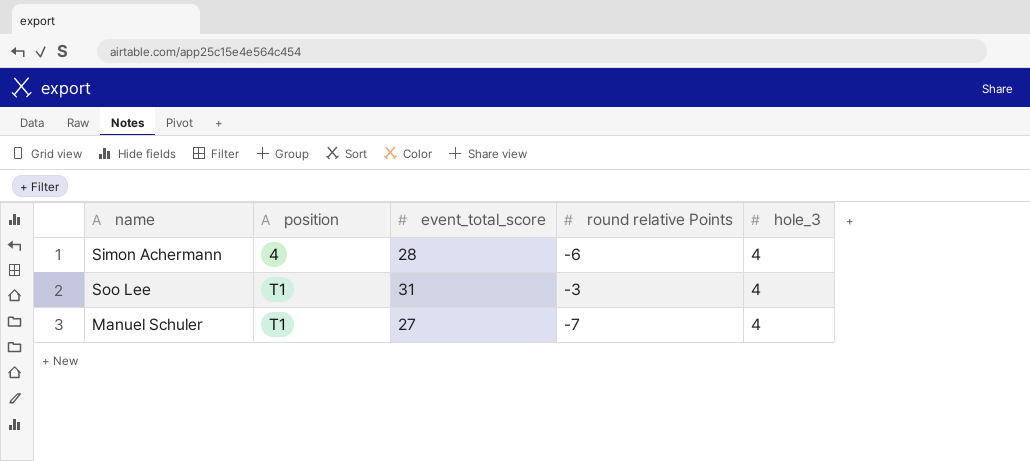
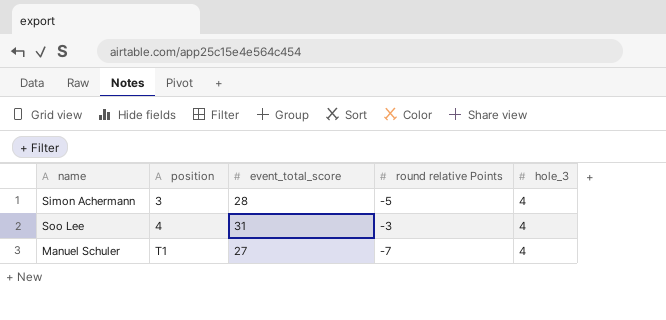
Simon Achermann | position: 4 -> 3
Simon Achermann | round relative Points: -6 -> -5
Soo Lee | position: T1 -> 4

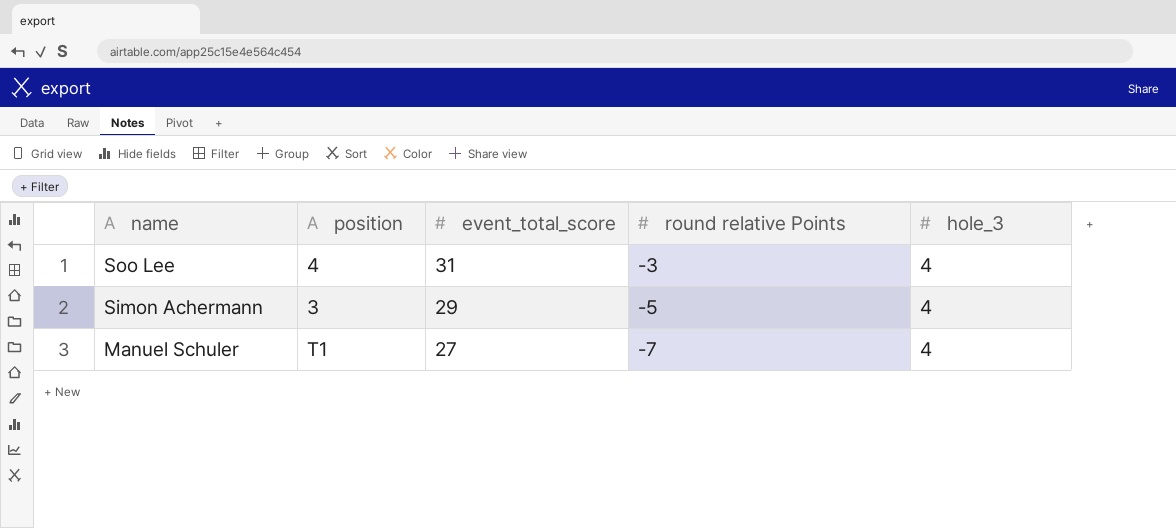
row order: position ascending -> name descending
Simon Achermann | event_total_score: 28 -> 29

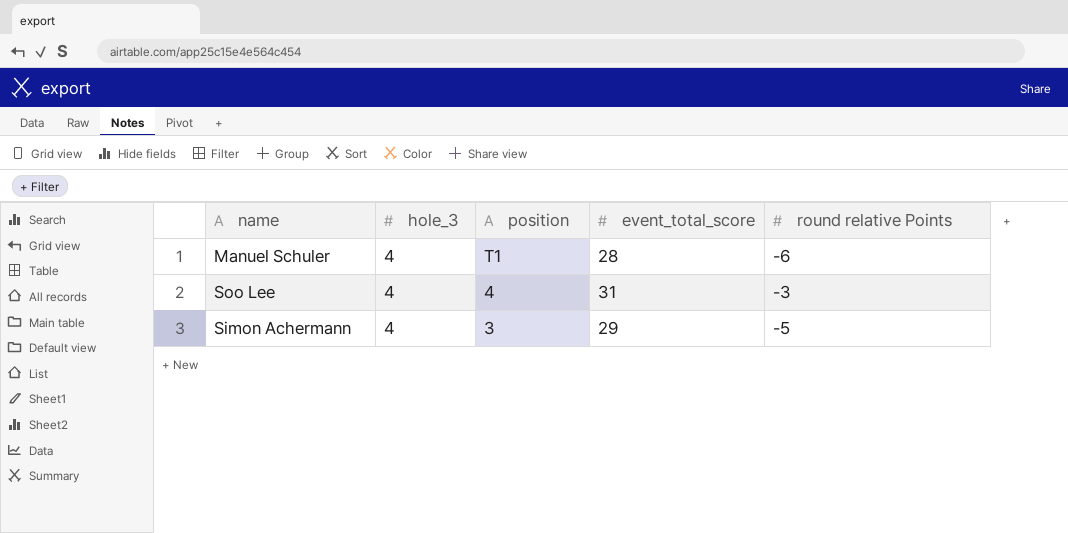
row order: name descending -> position descending
column hole_3 | position: 5 -> 2
Manuel Schuler | event_total_score: 27 -> 28
Manuel Schuler | round relative Points: -7 -> -6

